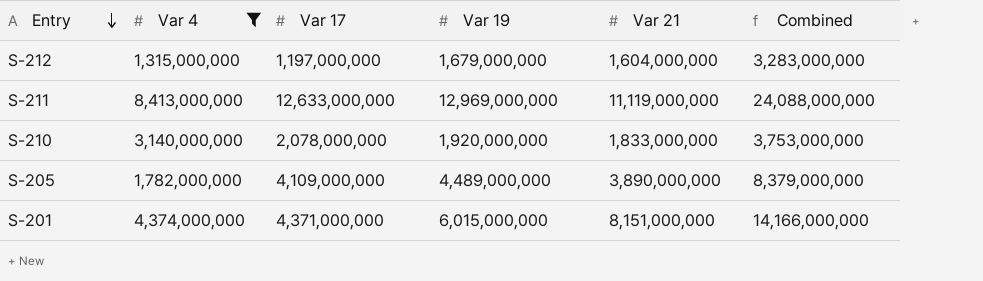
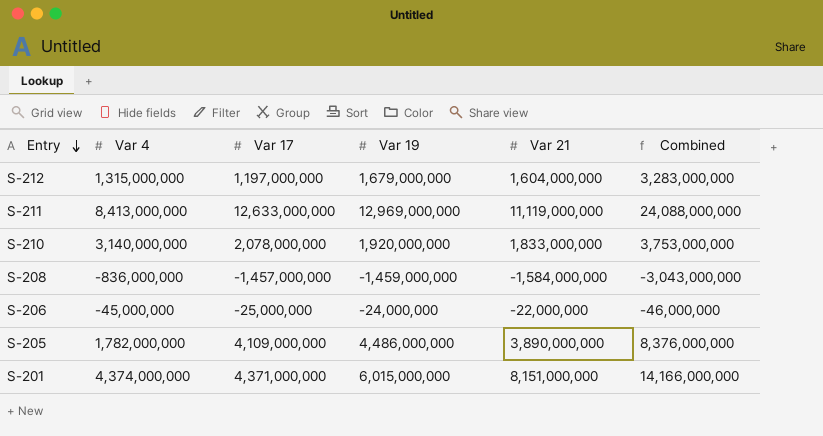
filter: Var 4 >= 1,315,000,000 -> none
S-205 | Var 19: 4,489,000,000 -> 4,486,000,000
S-205 | Combined: 8,379,000,000 -> 8,376,000,000

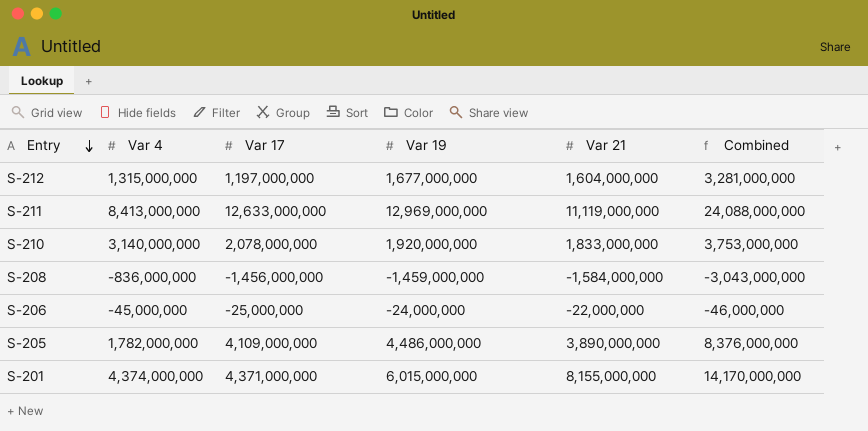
S-212 | Var 19: 1,679,000,000 -> 1,677,000,000
S-212 | Combined: 3,283,000,000 -> 3,281,000,000
S-208 | Var 17: -1,457,000,000 -> -1,456,000,000
S-201 | Var 21: 8,151,000,000 -> 8,155,000,000
S-201 | Combined: 14,166,000,000 -> 14,170,000,000

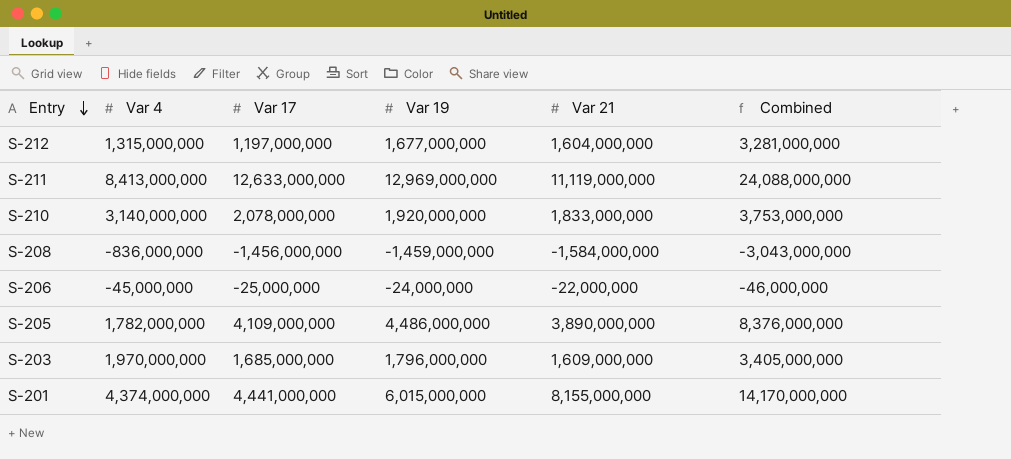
row S-203: none -> 1,970,000,000 | 1,685,000,000 | 1,796,000,000 | 1,609,000,000 | 3,405,000,000
S-201 | Var 17: 4,371,000,000 -> 4,441,000,000

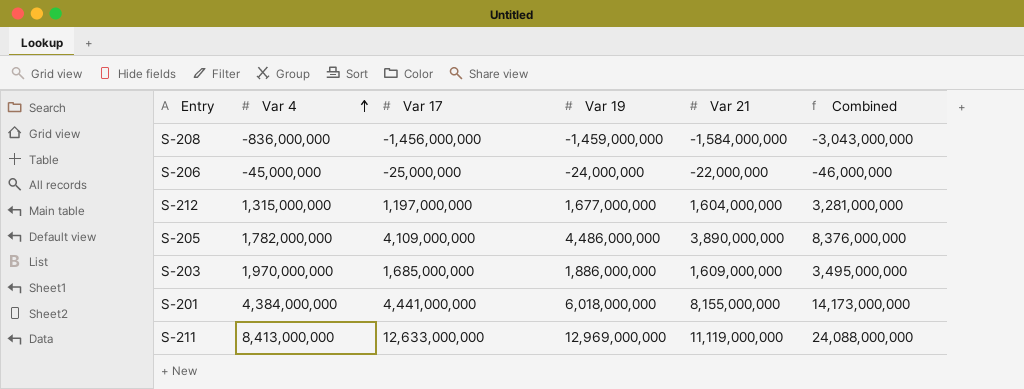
row order: Entry descending -> Var 4 ascending
row S-210: 3,140,000,000 | 2,078,000,000 | 1,920,000,000 | 1,833,000,000 | 3,753,000,000 -> none
S-203 | Var 19: 1,796,000,000 -> 1,886,000,000
S-203 | Combined: 3,405,000,000 -> 3,495,000,000
S-201 | Var 4: 4,374,000,000 -> 4,384,000,000
S-201 | Var 19: 6,015,000,000 -> 6,018,000,000
S-201 | Combined: 14,170,000,000 -> 14,173,000,000

